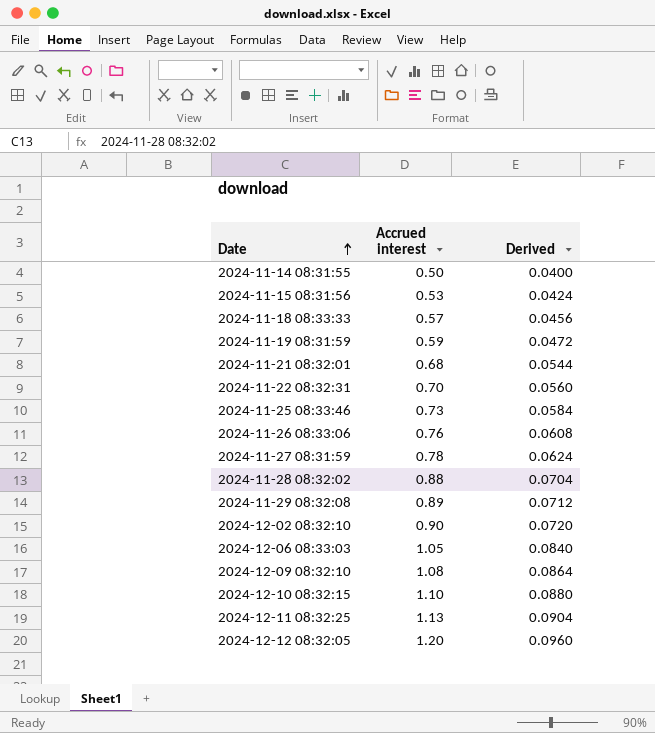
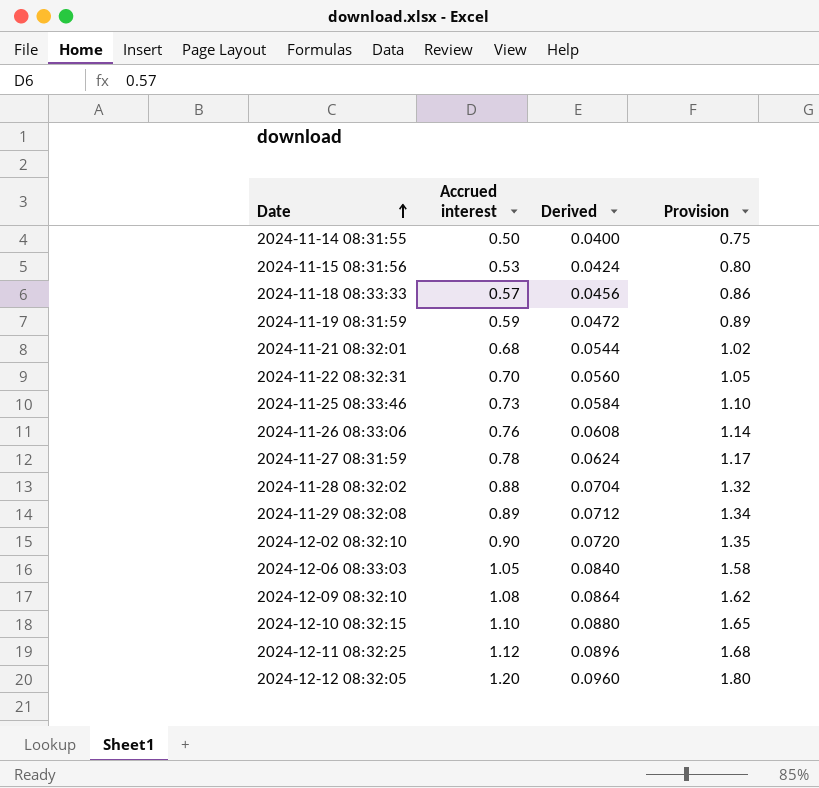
column Provision | formula: none -> [Accrued interest] * 1.5
2024-12-11 08:32:25 | Accrued interest: 1.13 -> 1.12
2024-12-11 08:32:25 | Derived: 0.0904 -> 0.0896

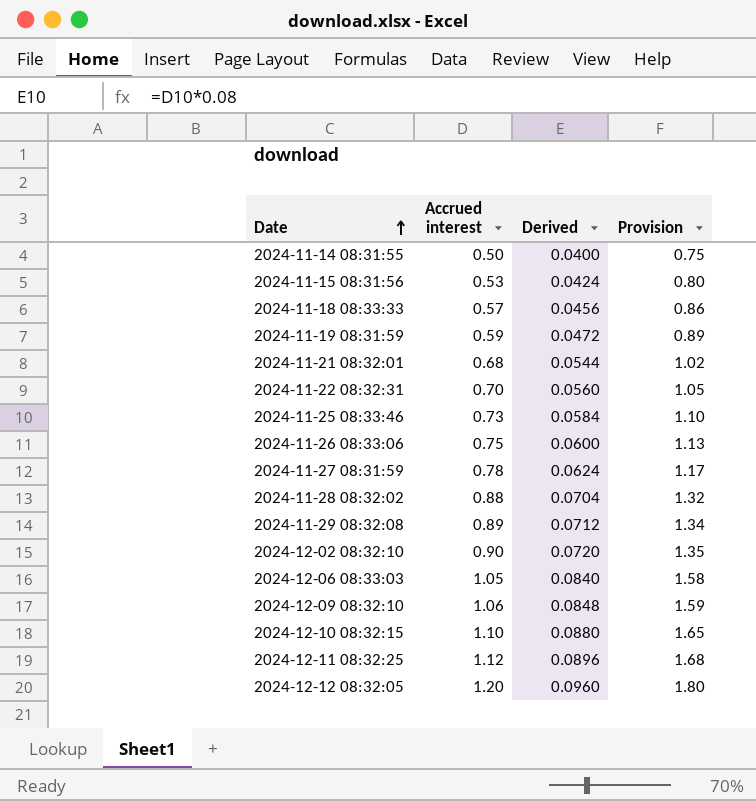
2024-11-26 08:33:06 | Accrued interest: 0.76 -> 0.75
2024-11-26 08:33:06 | Derived: 0.0608 -> 0.0600
2024-11-26 08:33:06 | Provision: 1.14 -> 1.13
2024-12-09 08:32:10 | Accrued interest: 1.08 -> 1.06
2024-12-09 08:32:10 | Derived: 0.0864 -> 0.0848
2024-12-09 08:32:10 | Provision: 1.62 -> 1.59

